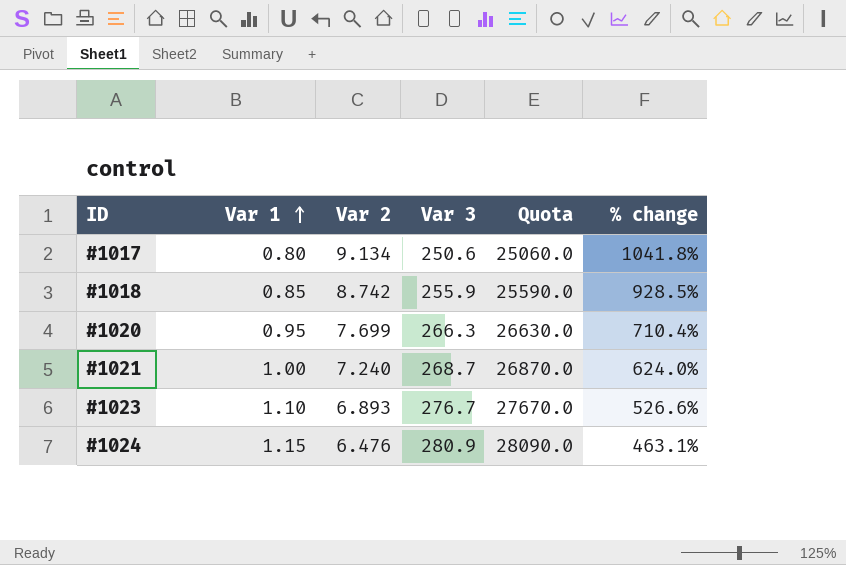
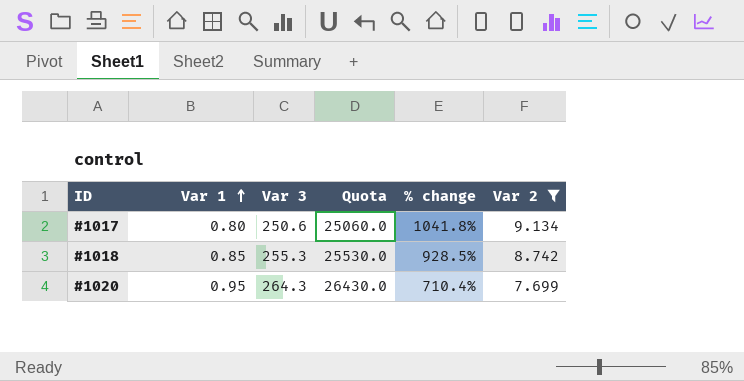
filter: none -> Var 2 >= 7.699
column Var 2 | position: 3 -> 6
#1018 | Var 3: 255.9 -> 255.3
#1018 | Quota: 25590.0 -> 25530.0
#1020 | Var 3: 266.3 -> 264.3
#1020 | Quota: 26630.0 -> 26430.0

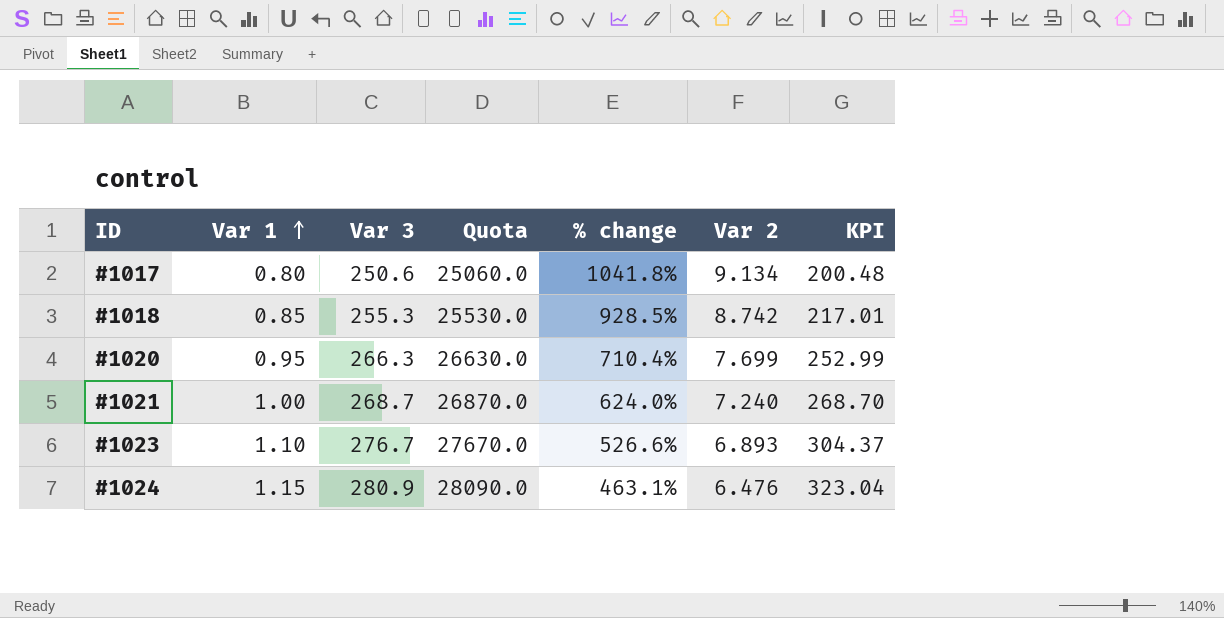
filter: Var 2 >= 7.699 -> none
column KPI | formula: none -> [Var 1] * [Var 3]
#1020 | Var 3: 264.3 -> 266.3
#1020 | Quota: 26430.0 -> 26630.0

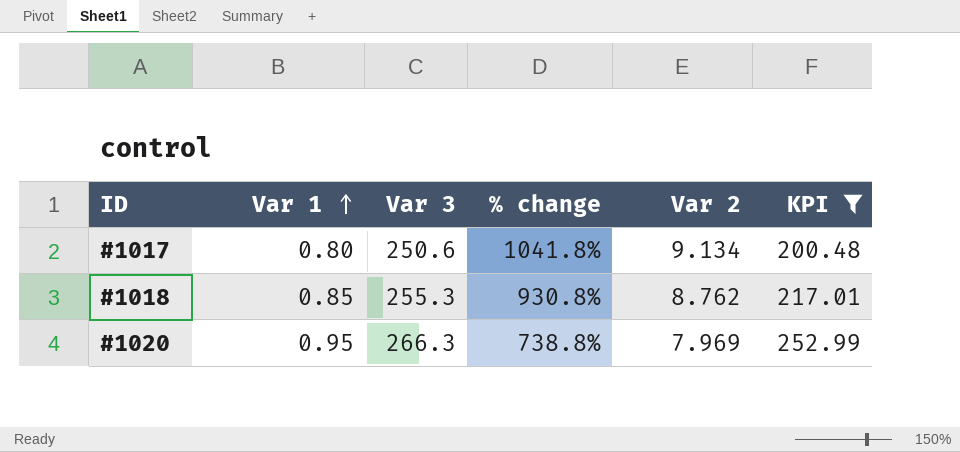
filter: none -> KPI <= 252.99
column Quota | formula: [Var 3] * 100 -> none
#1018 | % change: 928.5% -> 930.8%
#1018 | Var 2: 8.742 -> 8.762
#1020 | % change: 710.4% -> 738.8%
#1020 | Var 2: 7.699 -> 7.969

